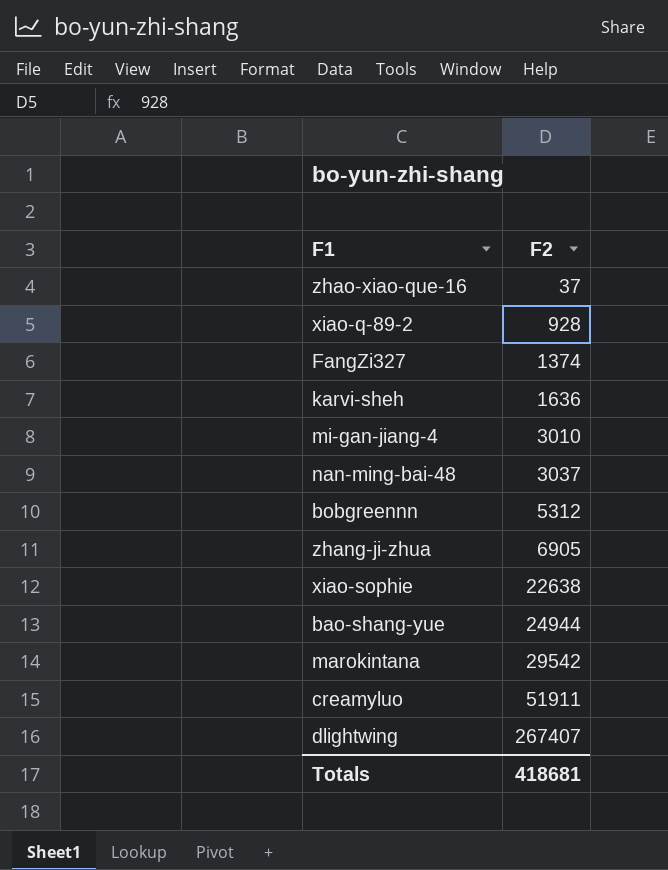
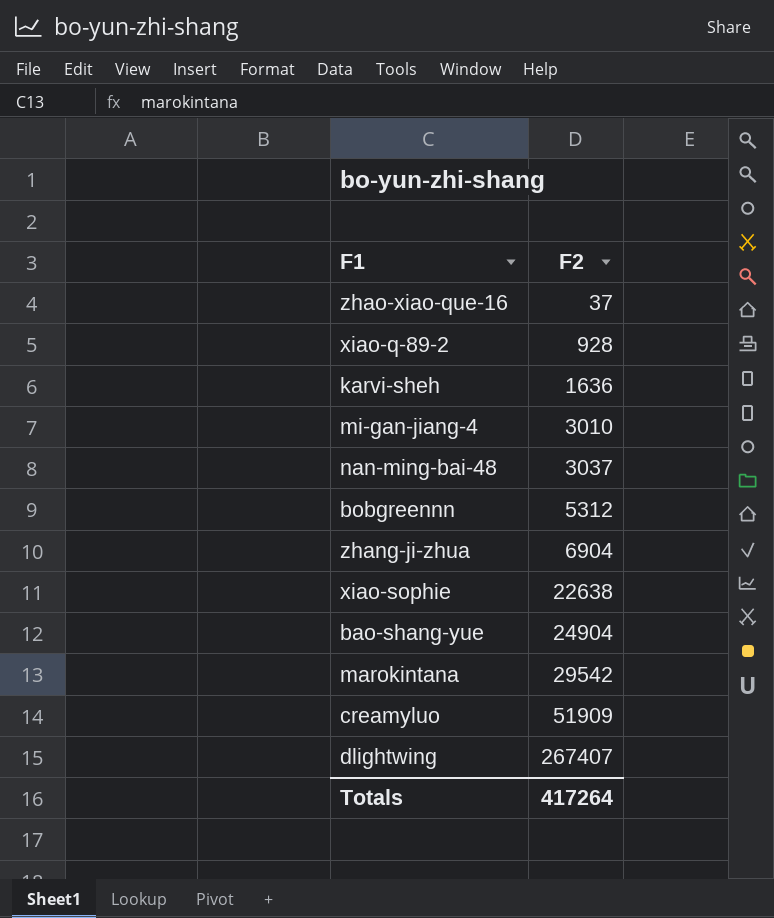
row FangZi327: 1374 -> none
zhang-ji-zhua | F2: 6905 -> 6904
bao-shang-yue | F2: 24944 -> 24904
creamyluo | F2: 51911 -> 51909
Totals | F2: 418681 -> 417264

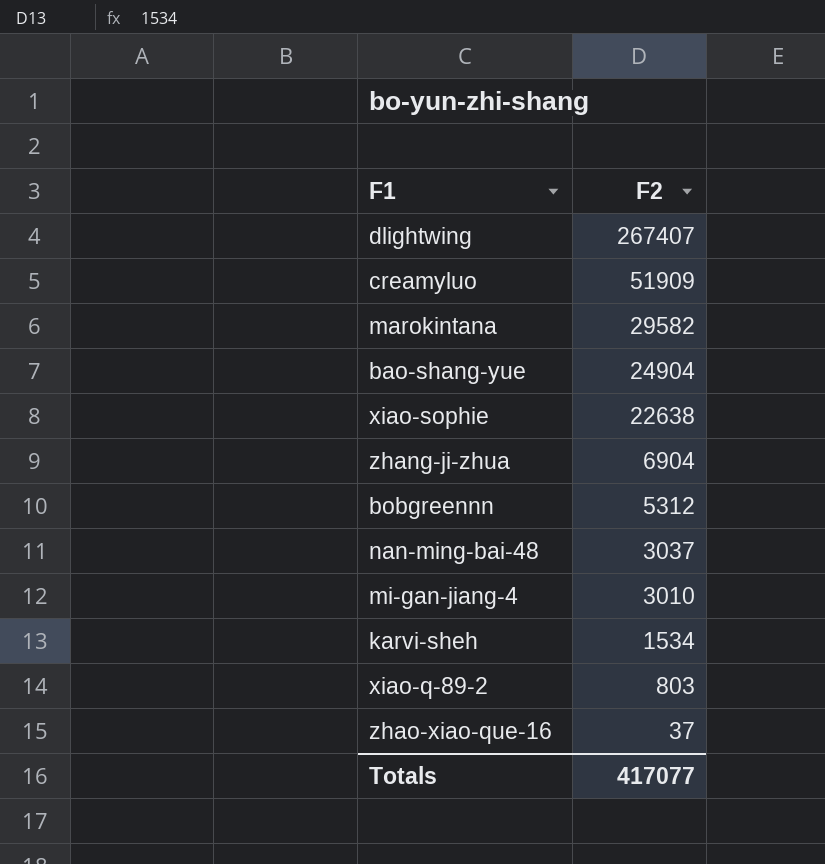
row order: F2 ascending -> F2 descending
marokintana | F2: 29542 -> 29582
karvi-sheh | F2: 1636 -> 1534
xiao-q-89-2 | F2: 928 -> 803
Totals | F2: 417264 -> 417077

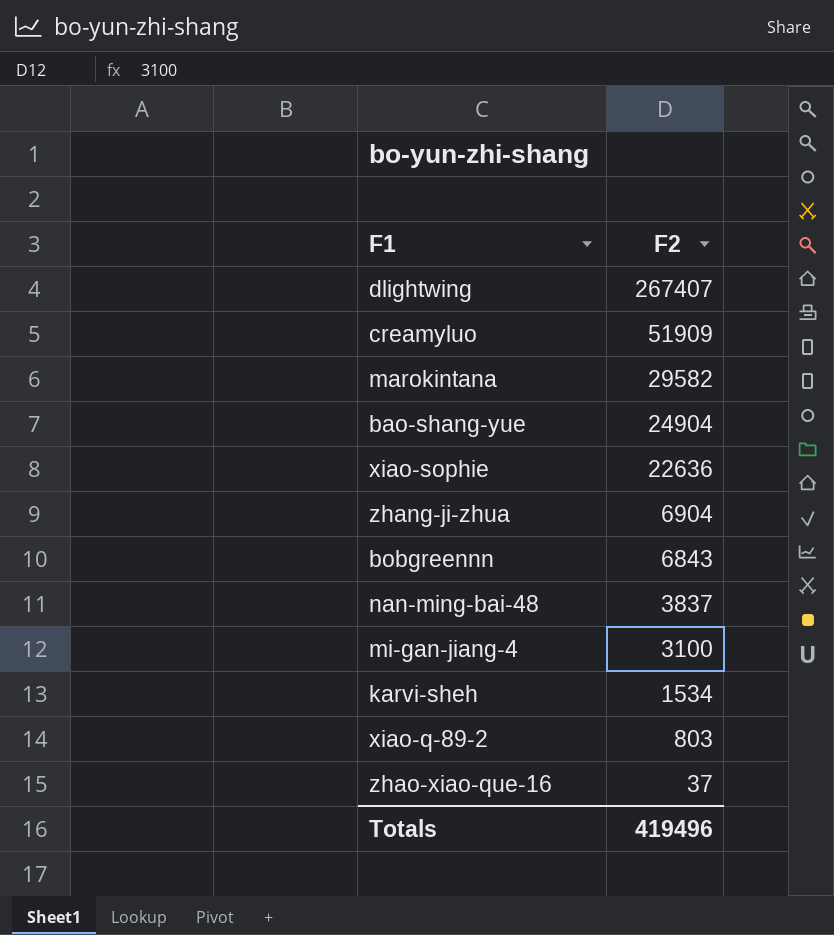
xiao-sophie | F2: 22638 -> 22636
bobgreennn | F2: 5312 -> 6843
nan-ming-bai-48 | F2: 3037 -> 3837
mi-gan-jiang-4 | F2: 3010 -> 3100
Totals | F2: 417077 -> 419496

